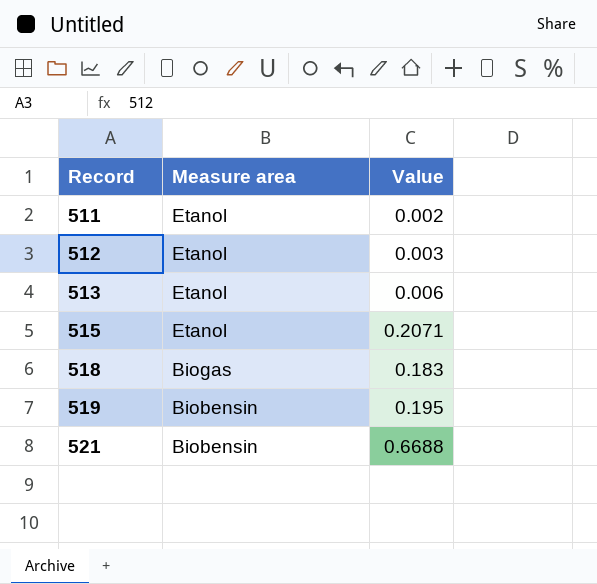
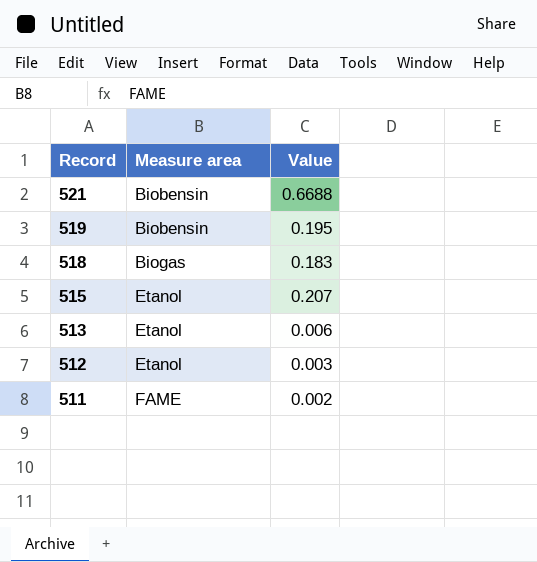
row order: Record ascending -> Record descending
515 | Value: 0.2071 -> 0.207
511 | Measure area: Etanol -> FAME

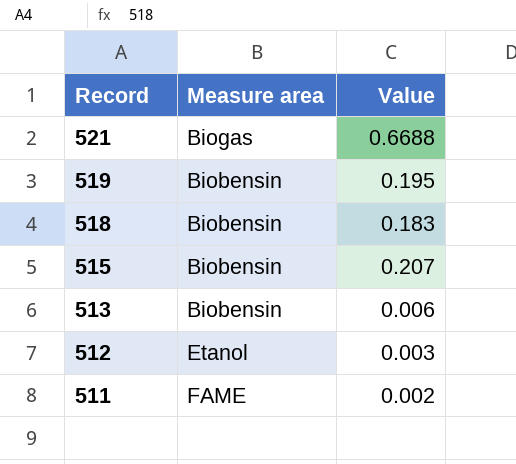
521 | Measure area: Biobensin -> Biogas
518 | Measure area: Biogas -> Biobensin
515 | Measure area: Etanol -> Biobensin
513 | Measure area: Etanol -> Biobensin

